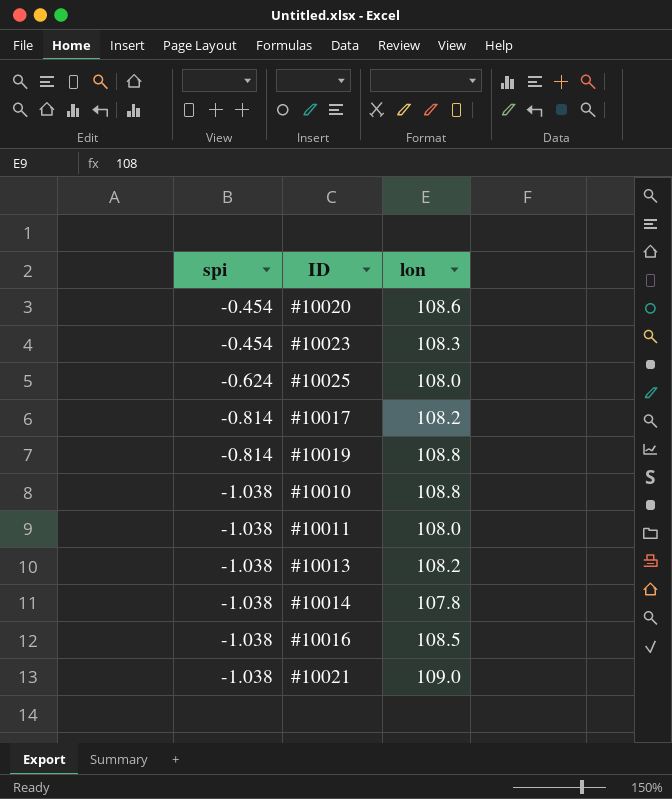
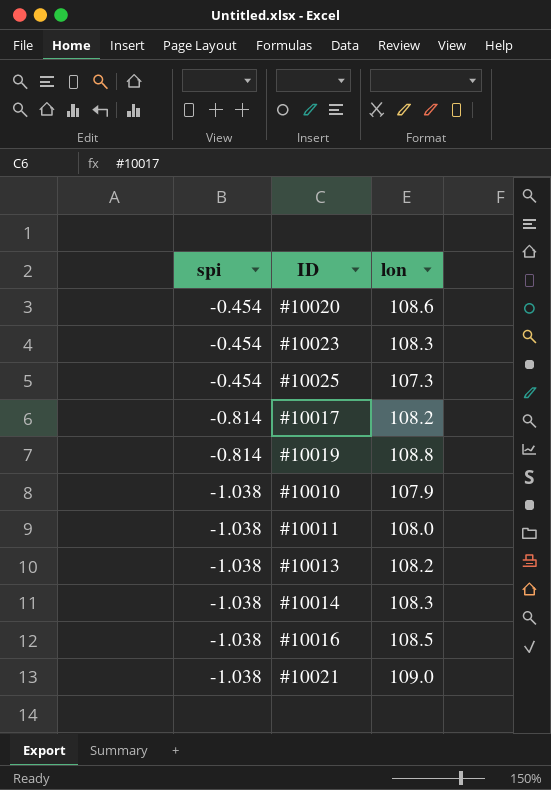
#10025 | spi: -0.624 -> -0.454
#10025 | lon: 108.0 -> 107.3
#10010 | lon: 108.8 -> 107.9
#10014 | lon: 107.8 -> 108.3

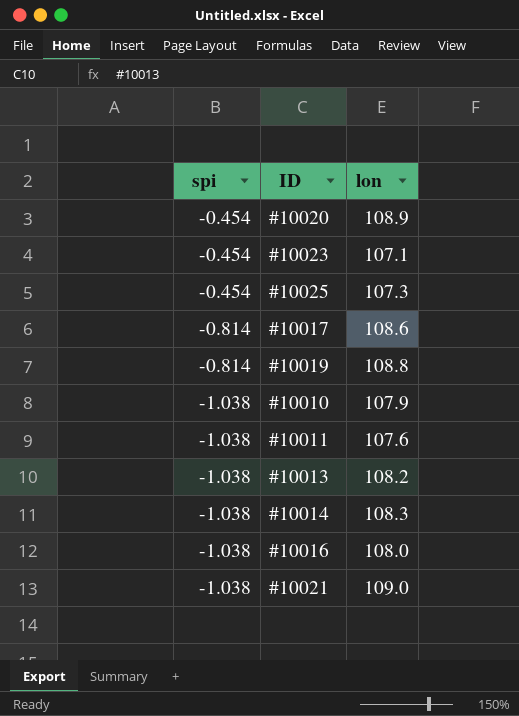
#10020 | lon: 108.6 -> 108.9
#10023 | lon: 108.3 -> 107.1
#10017 | lon: 108.2 -> 108.6
#10011 | lon: 108.0 -> 107.6
#10016 | lon: 108.5 -> 108.0

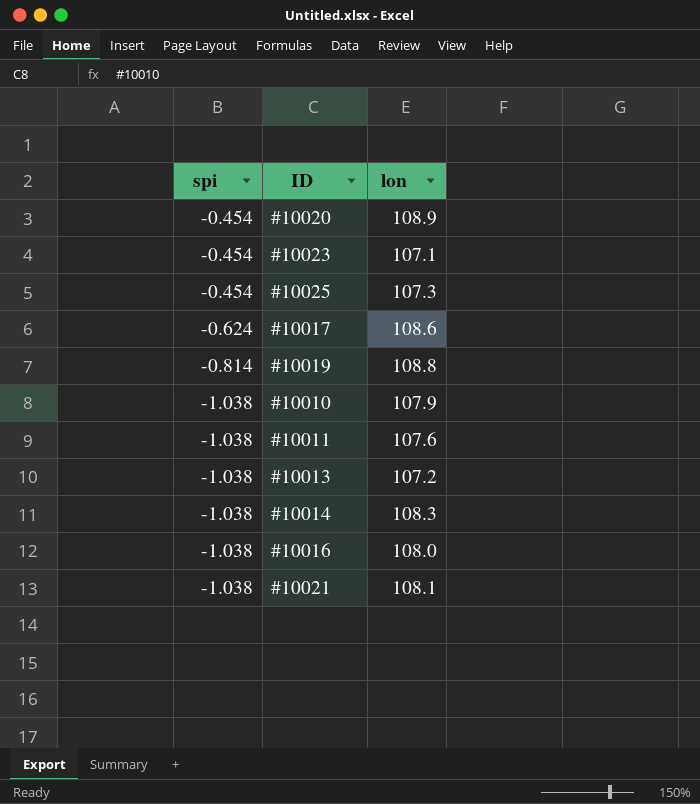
#10017 | spi: -0.814 -> -0.624
#10013 | lon: 108.2 -> 107.2
#10021 | lon: 109.0 -> 108.1

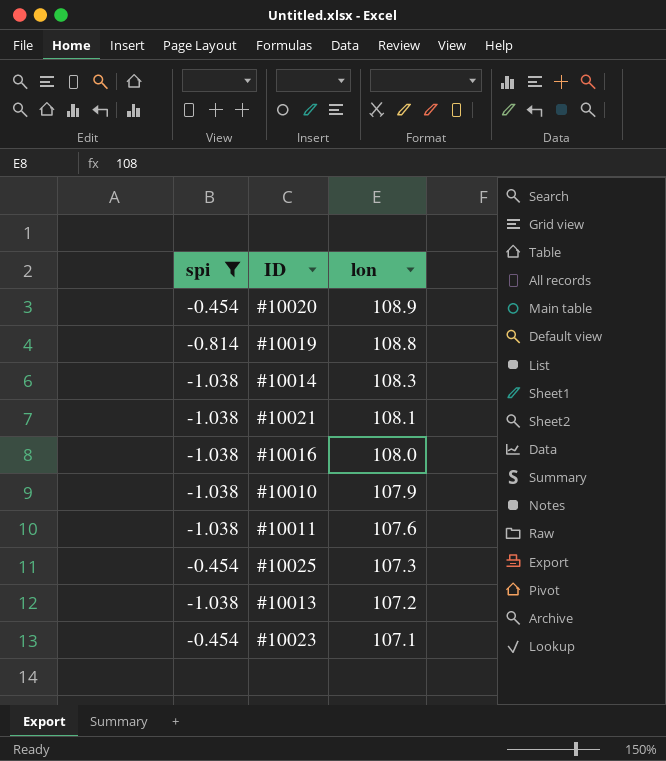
filter: none -> spi != -0.624
row order: spi descending -> lon descending

